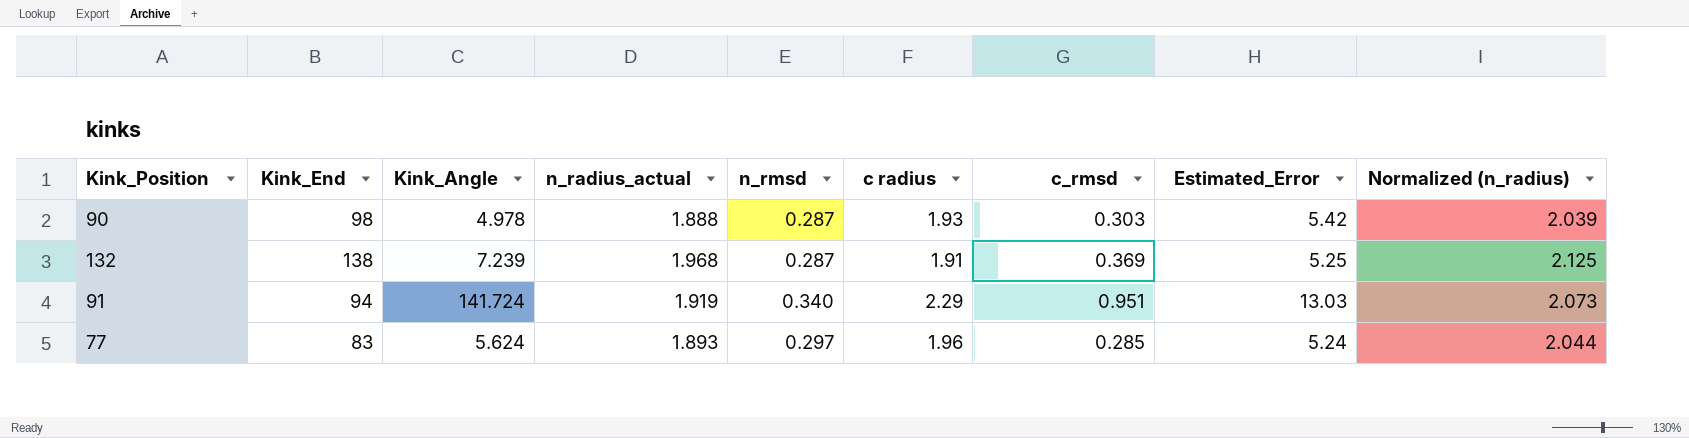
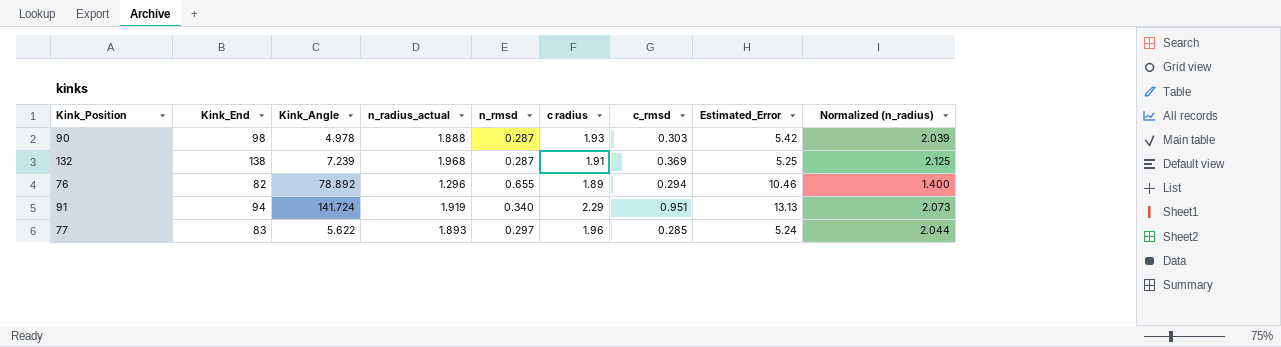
row 76: none -> 82 | 78.892 | 1.296 | 0.655 | 1.89 | 0.294 | 10.46 | 1.400
91 | Estimated_Error: 13.03 -> 13.13
77 | Kink_Angle: 5.624 -> 5.622

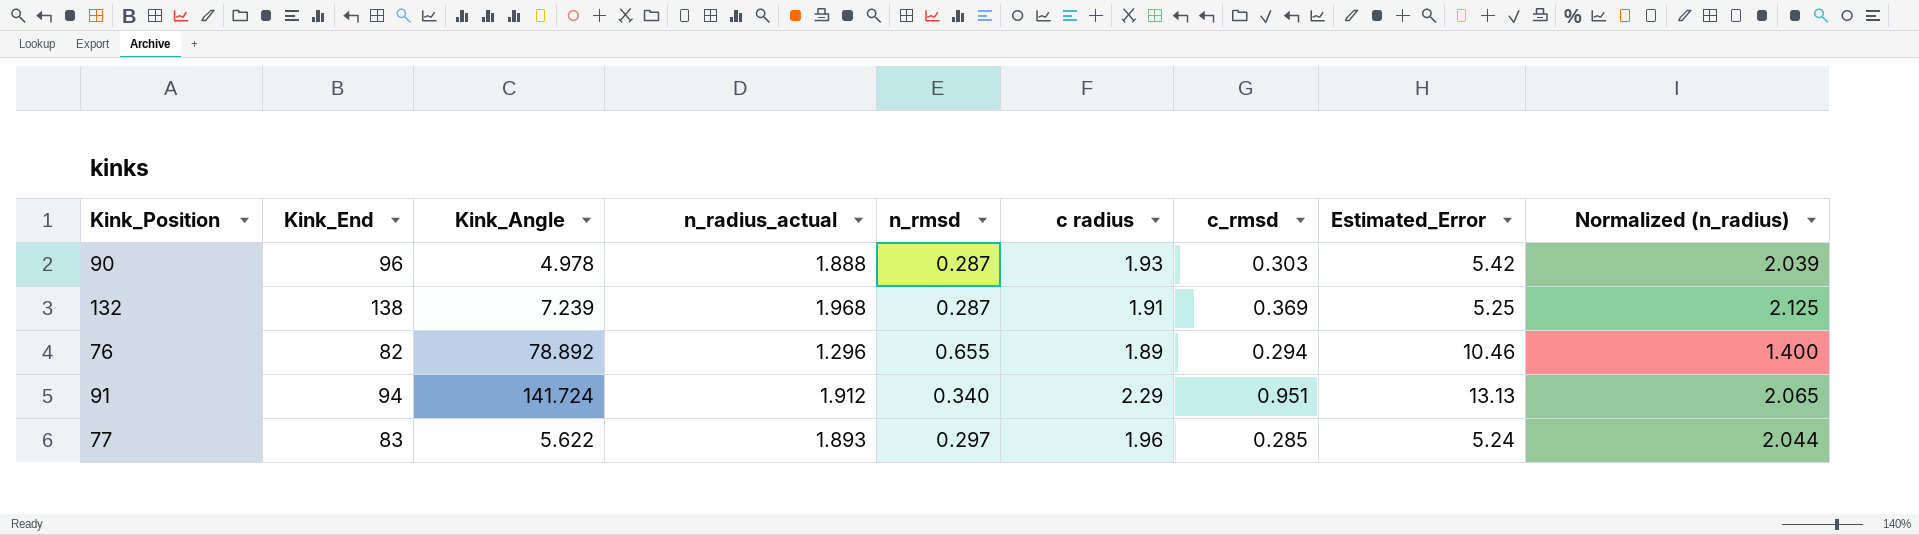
90 | Kink_End: 98 -> 96
91 | n_radius_actual: 1.919 -> 1.912
91 | Normalized (n_radius): 2.073 -> 2.065

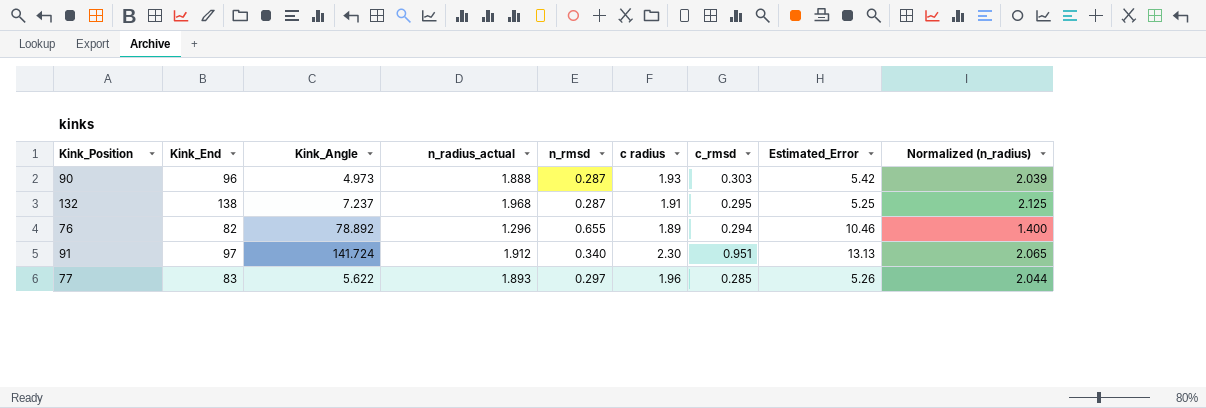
90 | Kink_Angle: 4.978 -> 4.973
132 | Kink_Angle: 7.239 -> 7.237
132 | c_rmsd: 0.369 -> 0.295
91 | Kink_End: 94 -> 97
91 | c radius: 2.29 -> 2.30
77 | Estimated_Error: 5.24 -> 5.26

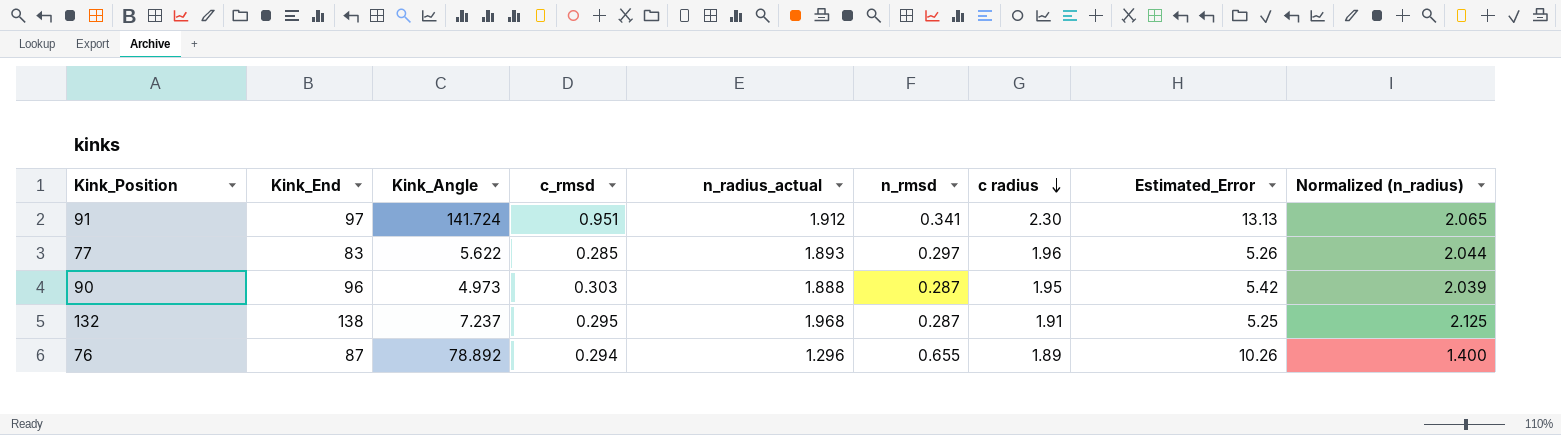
row order: none -> c radius descending
column c_rmsd | position: 7 -> 4
91 | n_rmsd: 0.340 -> 0.341
90 | c radius: 1.93 -> 1.95
76 | Kink_End: 82 -> 87
76 | Estimated_Error: 10.46 -> 10.26

